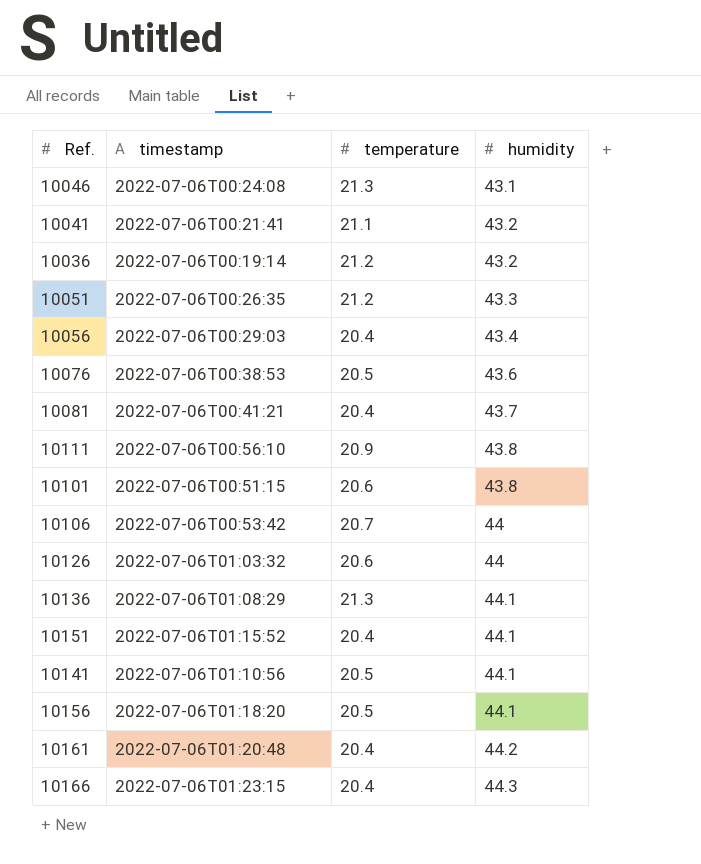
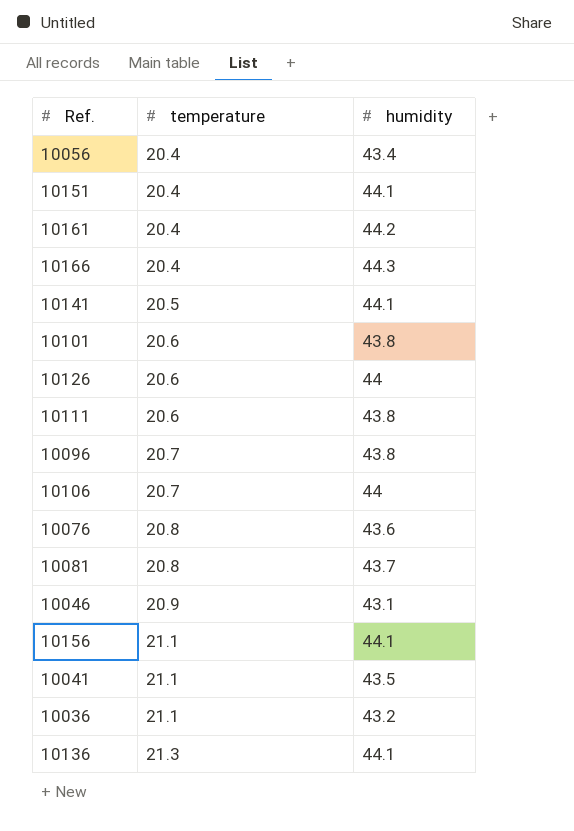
row order: humidity ascending -> temperature ascending
column timestamp | position: 2 -> none
row 10051: 2022-07-06T00:26:35 | 21.2 | 43.3 -> none
10111 | temperature: 20.9 -> 20.6
row 10096: none -> 20.7 | 43.8
10076 | temperature: 20.5 -> 20.8
10081 | temperature: 20.4 -> 20.8
10046 | temperature: 21.3 -> 20.9
10156 | temperature: 20.5 -> 21.1
10041 | humidity: 43.2 -> 43.5
10036 | temperature: 21.2 -> 21.1

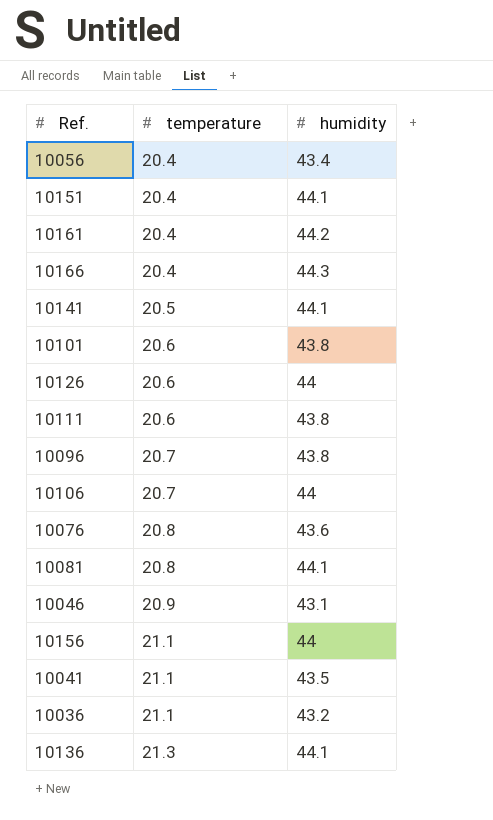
10081 | humidity: 43.7 -> 44.1
10156 | humidity: 44.1 -> 44

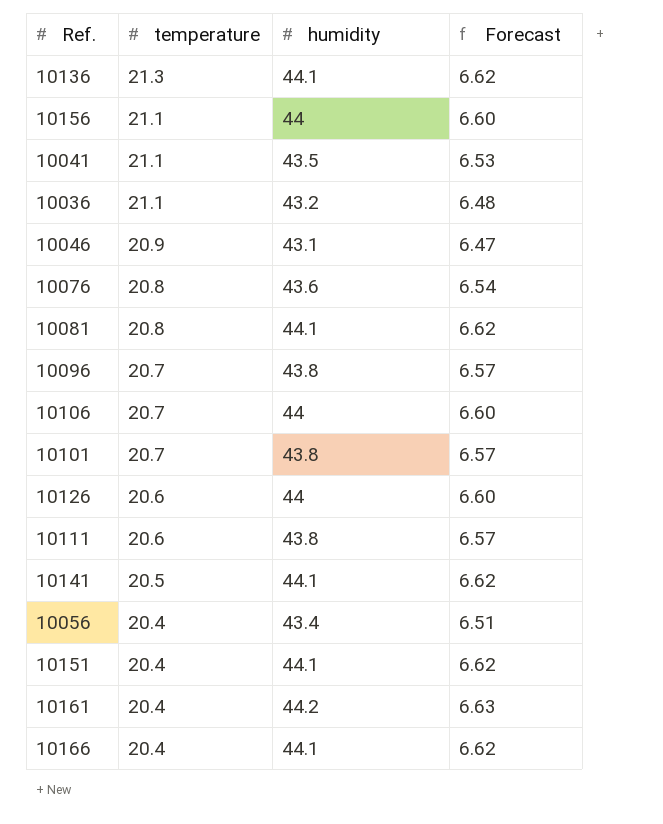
row order: temperature ascending -> temperature descending
column Forecast | formula: none -> [humidity] * 0.15
10101 | temperature: 20.6 -> 20.7
10166 | humidity: 44.3 -> 44.1

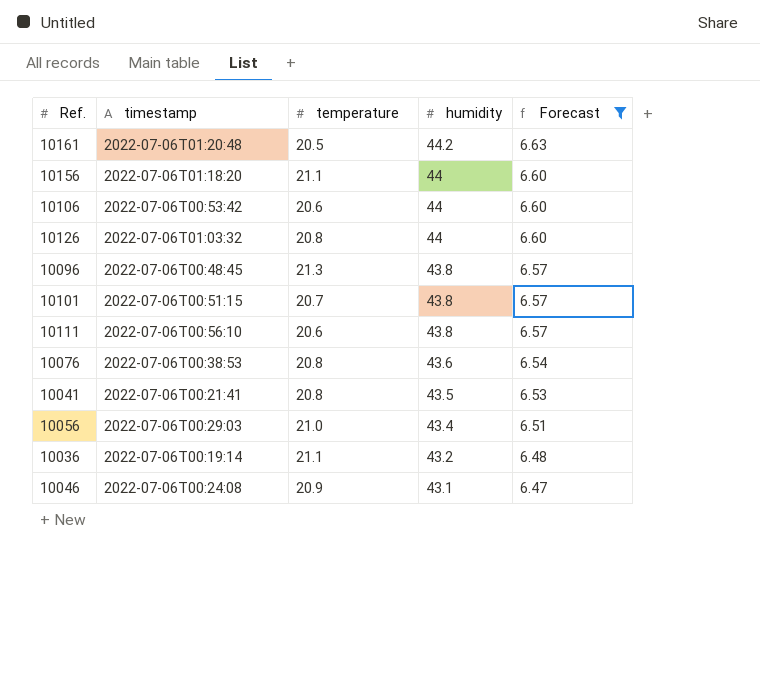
filter: none -> Forecast != 6.62
row order: temperature descending -> humidity descending
column timestamp | position: none -> 2
10161 | temperature: 20.4 -> 20.5
10106 | temperature: 20.7 -> 20.6
10126 | temperature: 20.6 -> 20.8
10096 | temperature: 20.7 -> 21.3
10041 | temperature: 21.1 -> 20.8
10056 | temperature: 20.4 -> 21.0

